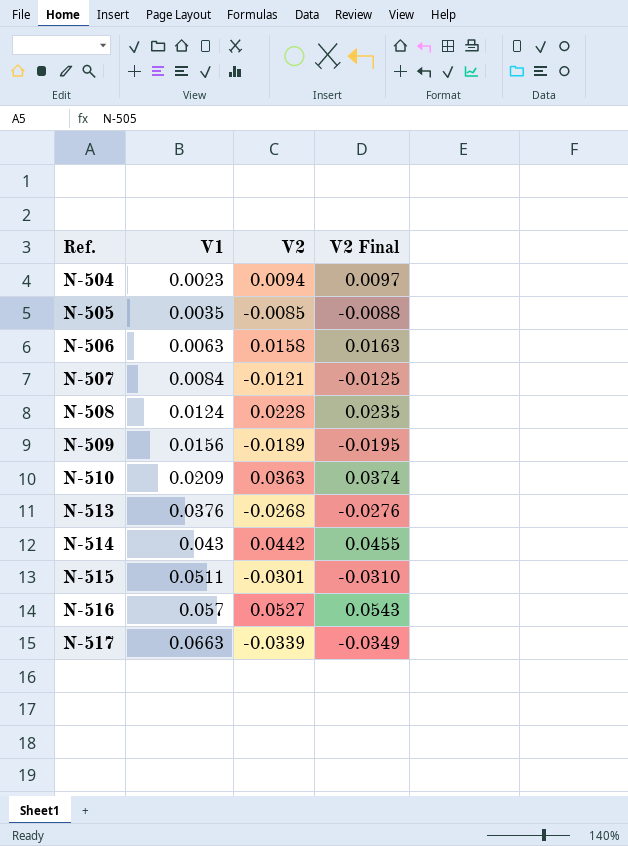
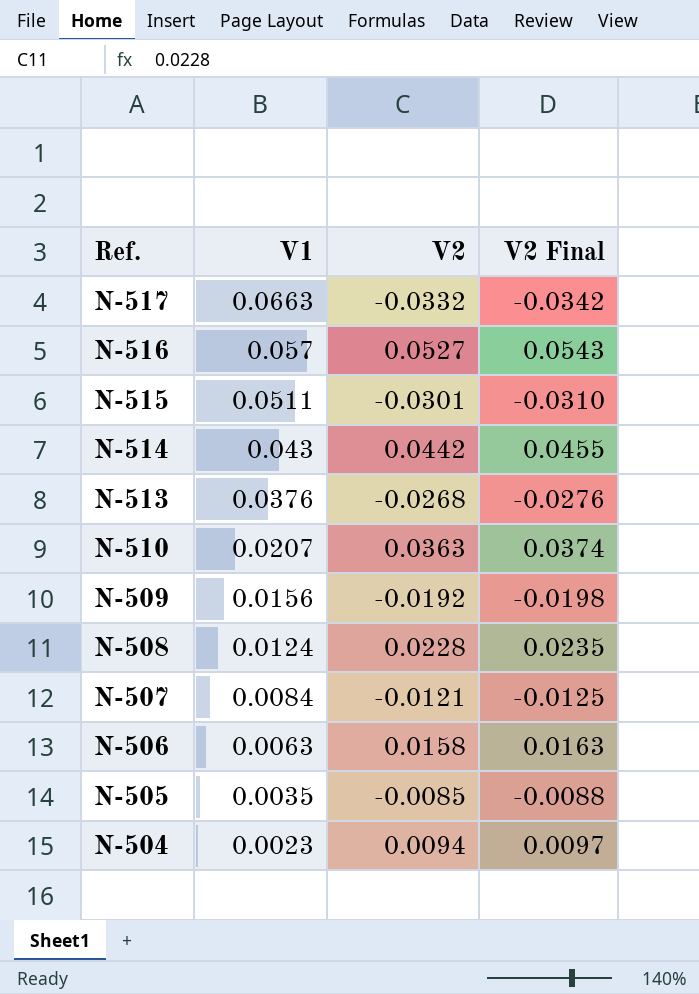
row order: Ref. ascending -> Ref. descending
N-517 | V2: -0.0339 -> -0.0332
N-517 | V2 Final: -0.0349 -> -0.0342
N-510 | V1: 0.0209 -> 0.0207
N-509 | V2: -0.0189 -> -0.0192
N-509 | V2 Final: -0.0195 -> -0.0198

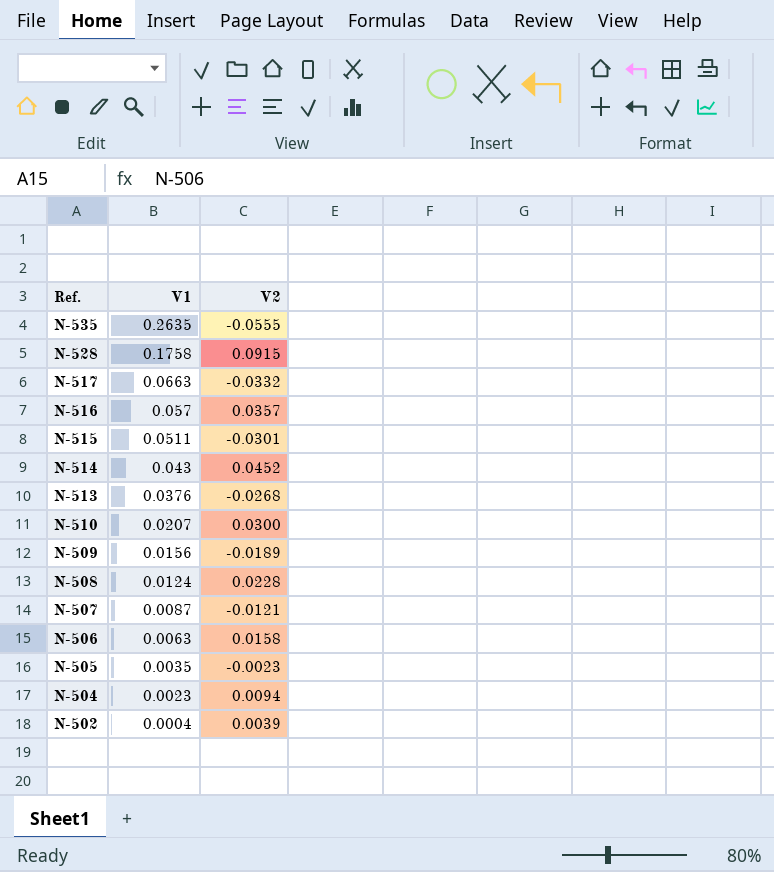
column V2 Final | formula: [V2] * 1.03 -> none
row N-535: none -> 0.2635 | -0.0555
row N-528: none -> 0.1758 | 0.0915
N-516 | V2: 0.0527 -> 0.0357
N-514 | V2: 0.0442 -> 0.0452
N-510 | V2: 0.0363 -> 0.0300
N-509 | V2: -0.0192 -> -0.0189
N-507 | V1: 0.0084 -> 0.0087
N-505 | V2: -0.0085 -> -0.0023
row N-502: none -> 0.0004 | 0.0039

